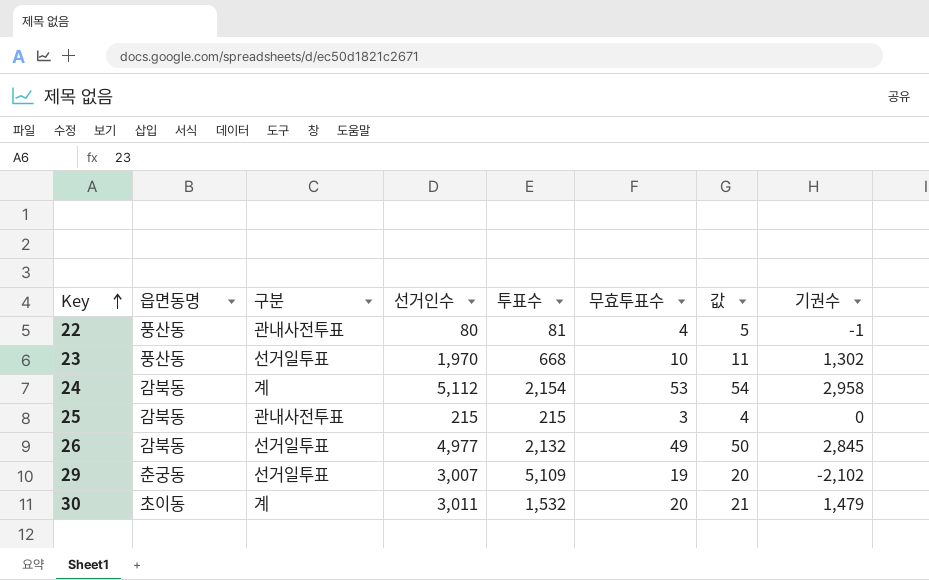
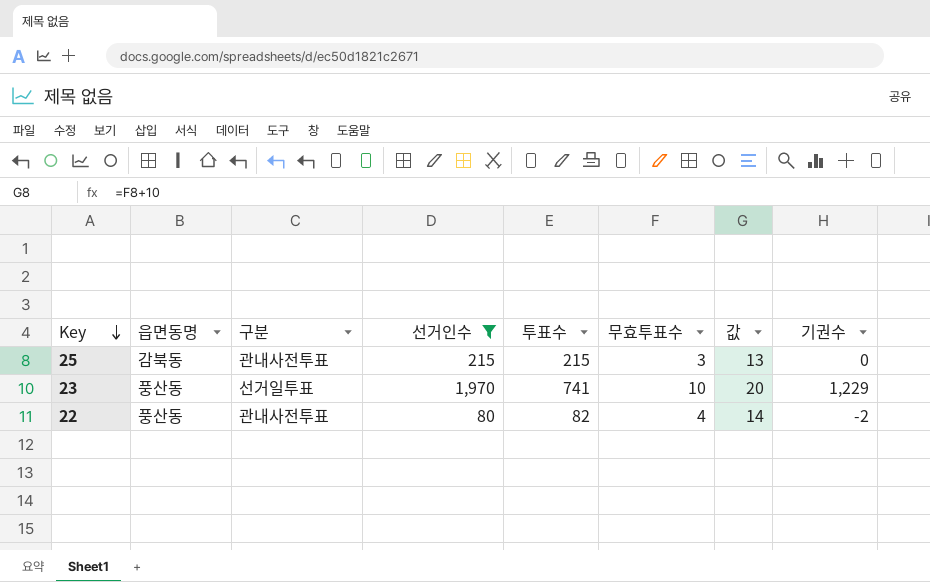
filter: none -> 선거인수 <= 1,970
row order: Key ascending -> Key descending
column 값 | formula: [무효투표수] + 1 -> [무효투표수] + 10
23 | 투표수: 668 -> 741
23 | 기권수: 1,302 -> 1,229
22 | 투표수: 81 -> 82
22 | 기권수: -1 -> -2

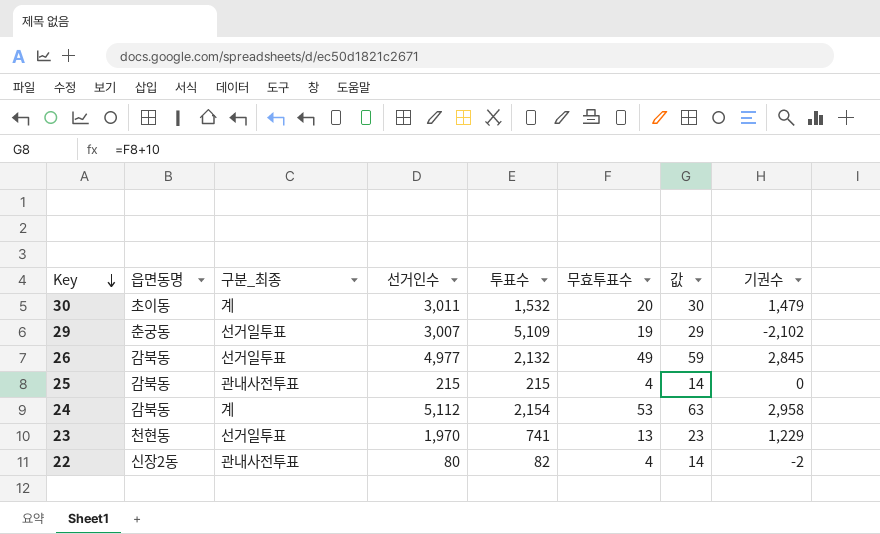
filter: 선거인수 <= 1,970 -> none
column name: 구분 -> 구분_최종
25 | 무효투표수: 3 -> 4
25 | 값: 13 -> 14
23 | 읍면동명: 풍산동 -> 천현동
23 | 무효투표수: 10 -> 13
23 | 값: 20 -> 23
22 | 읍면동명: 풍산동 -> 신장2동

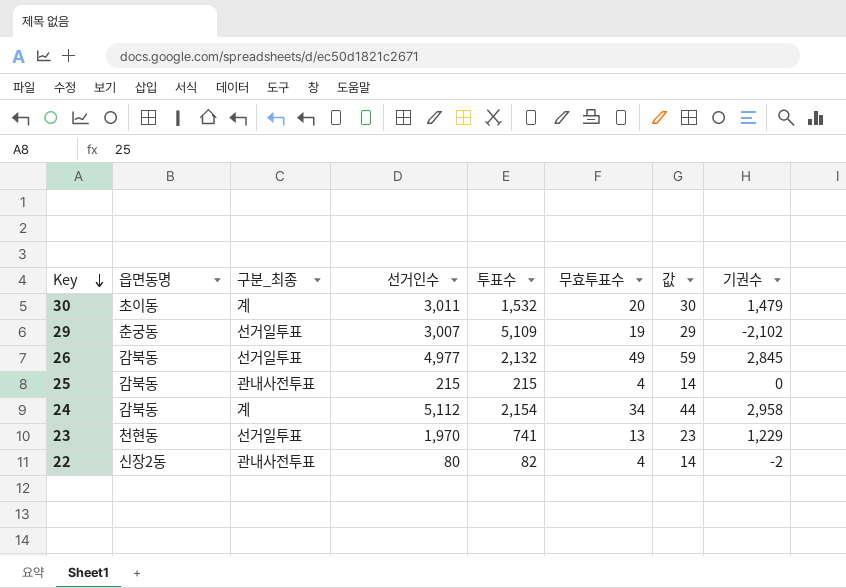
24 | 무효투표수: 53 -> 34
24 | 값: 63 -> 44

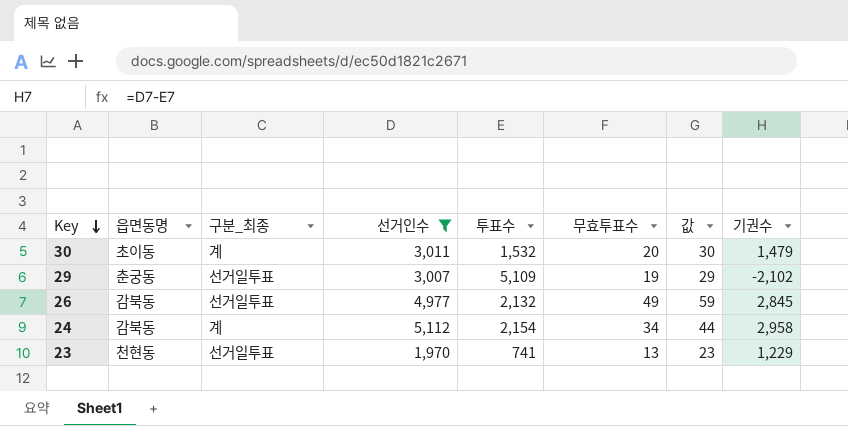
filter: none -> 선거인수 >= 1,970

